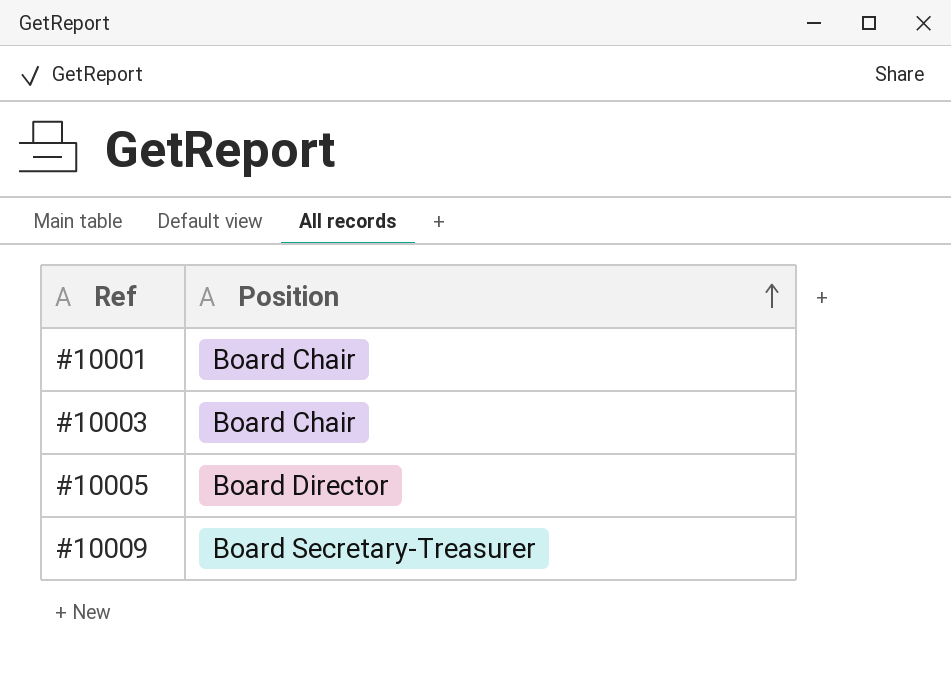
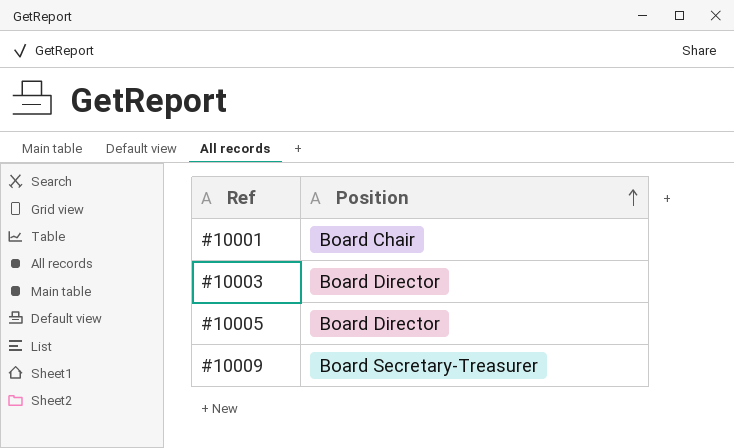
#10003 | Position: Board Chair -> Board Director

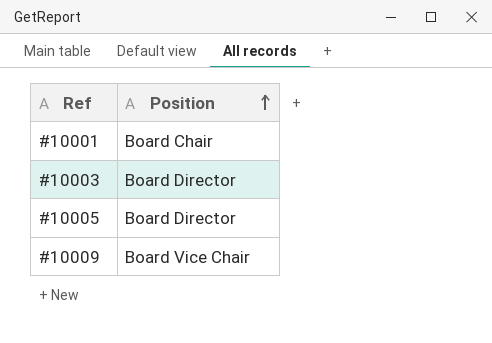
#10009 | Position: Board Secretary-Treasurer -> Board Vice Chair

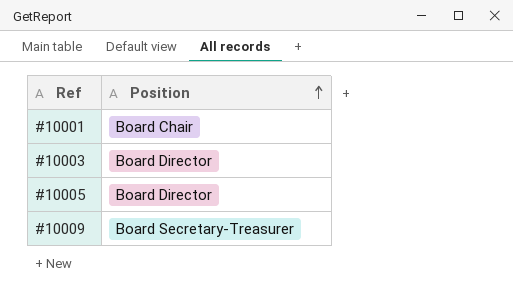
#10009 | Position: Board Vice Chair -> Board Secretary-Treasurer

